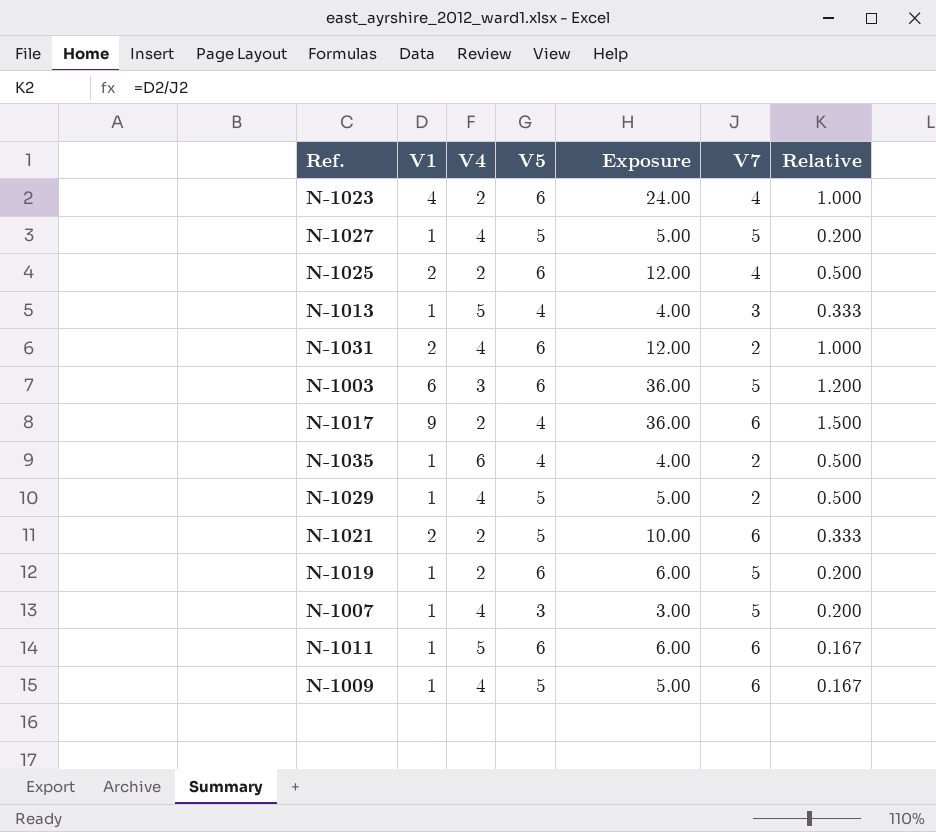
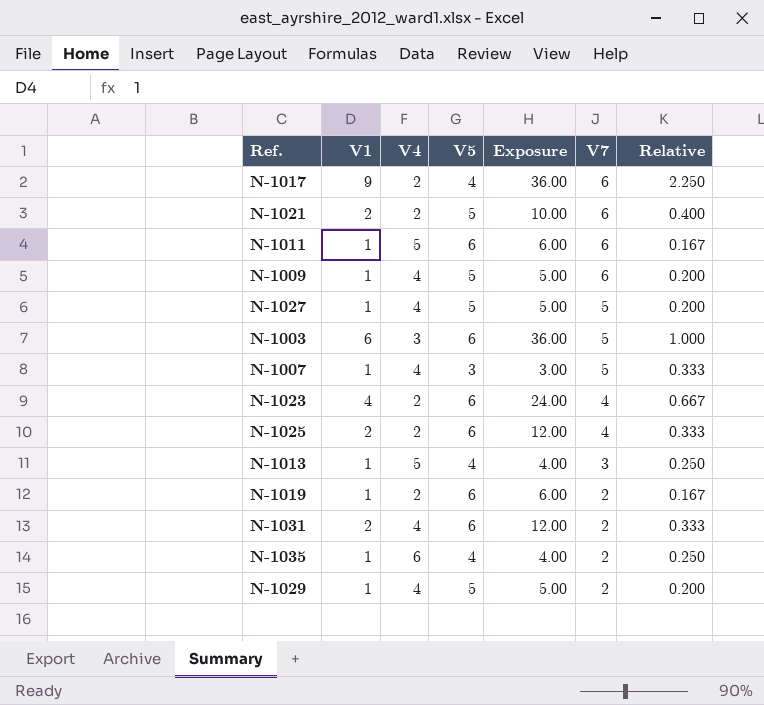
row order: none -> V7 descending
column Relative | formula: [V1] / [V7] -> [V1] / [V5]
N-1019 | V7: 5 -> 2

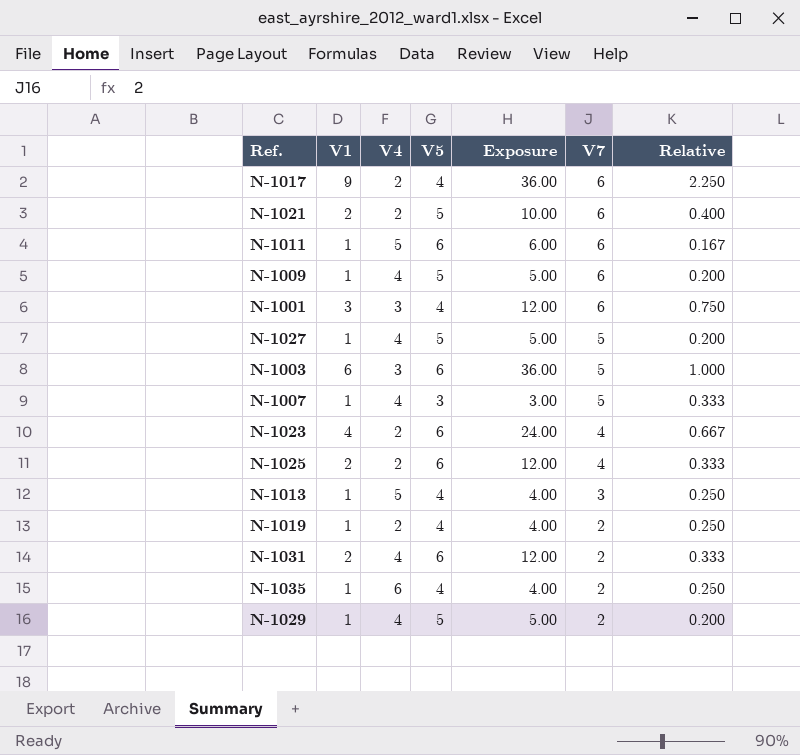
row N-1001: none -> 3 | 3 | 4 | 12.00 | 6 | 0.750
N-1019 | V5: 6 -> 4
N-1019 | Exposure: 6.00 -> 4.00
N-1019 | Relative: 0.167 -> 0.250

